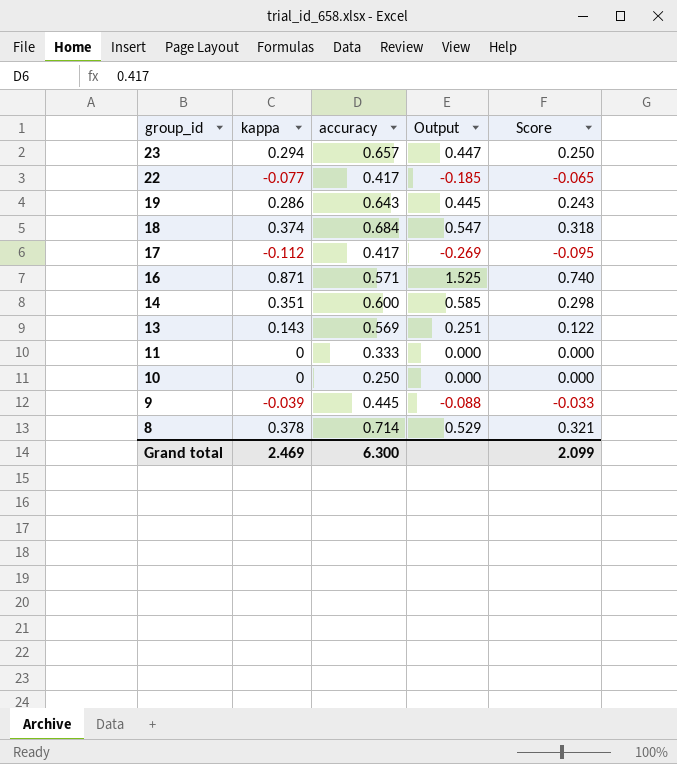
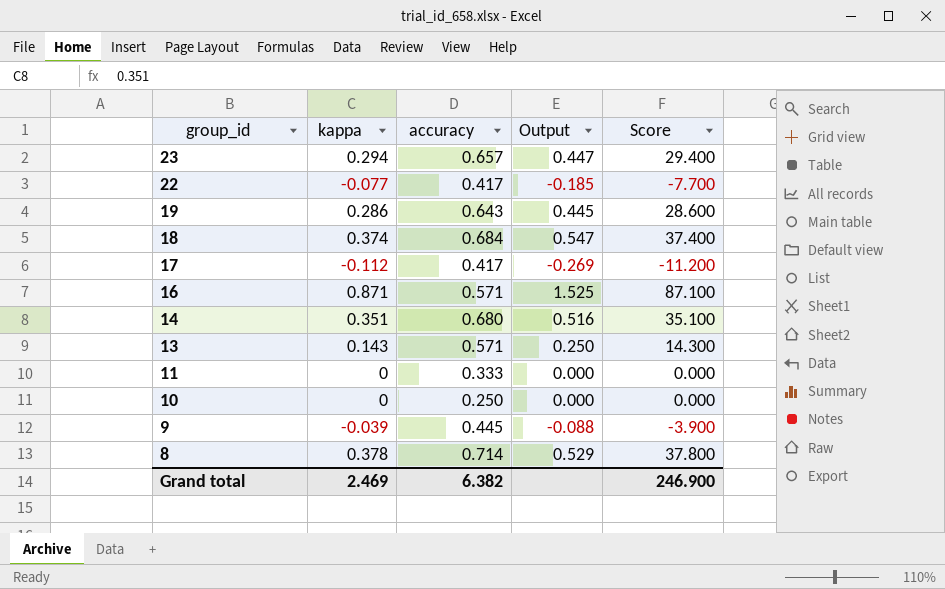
column Score | formula: [kappa] * 0.85 -> [kappa] * 100
14 | accuracy: 0.600 -> 0.680
14 | Output: 0.585 -> 0.516
13 | accuracy: 0.569 -> 0.571
13 | Output: 0.251 -> 0.250
Grand total | accuracy: 6.300 -> 6.382
Grand total | Score: 2.099 -> 246.900

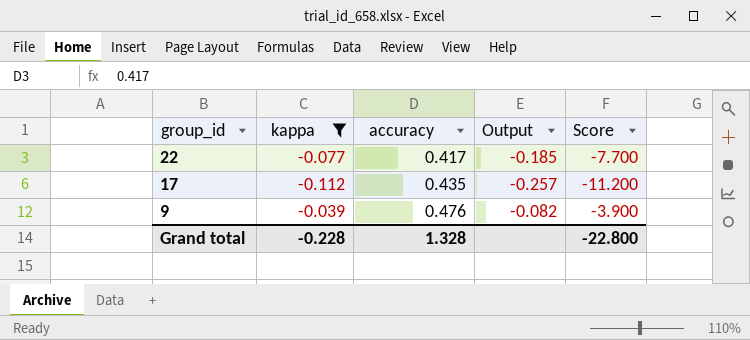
filter: none -> kappa <= -0.039
17 | accuracy: 0.417 -> 0.435
17 | Output: -0.269 -> -0.257
9 | accuracy: 0.445 -> 0.476
9 | Output: -0.088 -> -0.082
Grand total | kappa: 2.469 -> -0.228
Grand total | accuracy: 6.382 -> 1.328
Grand total | Score: 246.900 -> -22.800

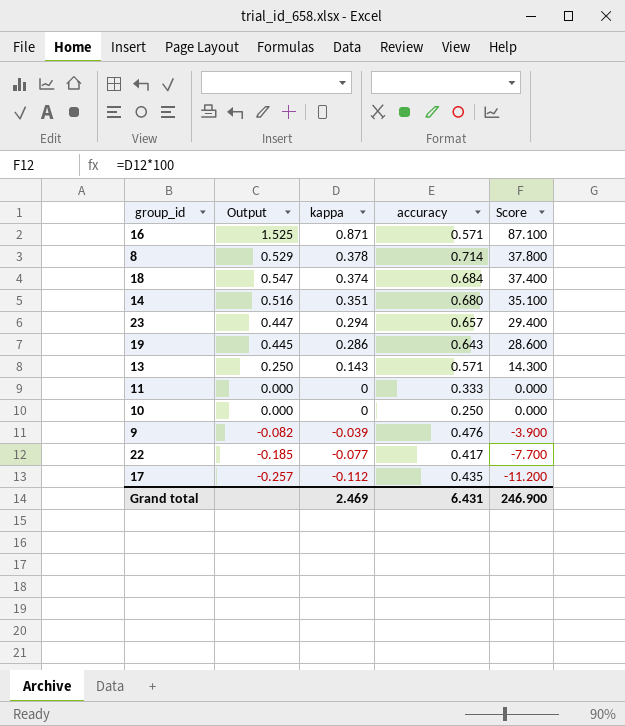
filter: kappa <= -0.039 -> none
row order: group_id descending -> kappa descending
column Output | position: 4 -> 2
Grand total | kappa: -0.228 -> 2.469
Grand total | accuracy: 1.328 -> 6.431
Grand total | Score: -22.800 -> 246.900

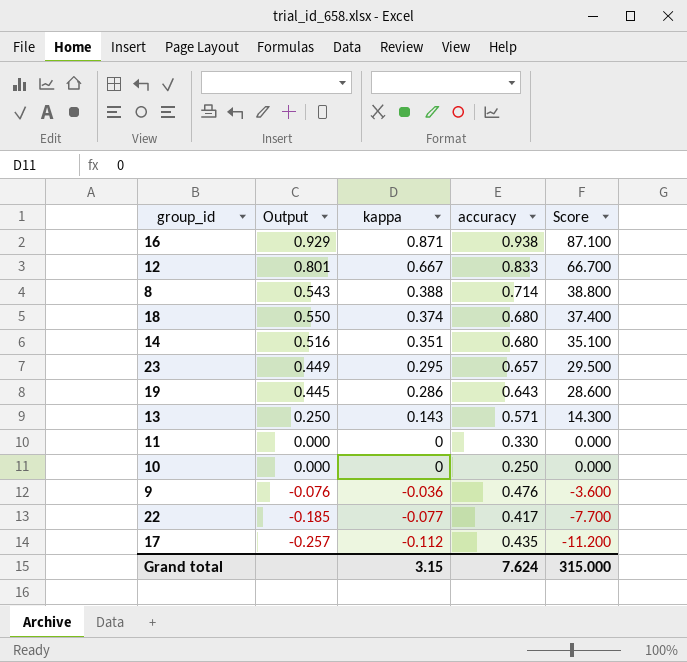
16 | Output: 1.525 -> 0.929
16 | accuracy: 0.571 -> 0.938
row 12: none -> 0.801 | 0.667 | 0.833 | 66.700
8 | Output: 0.529 -> 0.543
8 | kappa: 0.378 -> 0.388
8 | Score: 37.800 -> 38.800
18 | Output: 0.547 -> 0.550
18 | accuracy: 0.684 -> 0.680
23 | Output: 0.447 -> 0.449
23 | kappa: 0.294 -> 0.295
23 | Score: 29.400 -> 29.500
11 | accuracy: 0.333 -> 0.330
9 | Output: -0.082 -> -0.076
9 | kappa: -0.039 -> -0.036
9 | Score: -3.900 -> -3.600
Grand total | kappa: 2.469 -> 3.15
Grand total | accuracy: 6.431 -> 7.624
Grand total | Score: 246.900 -> 315.000

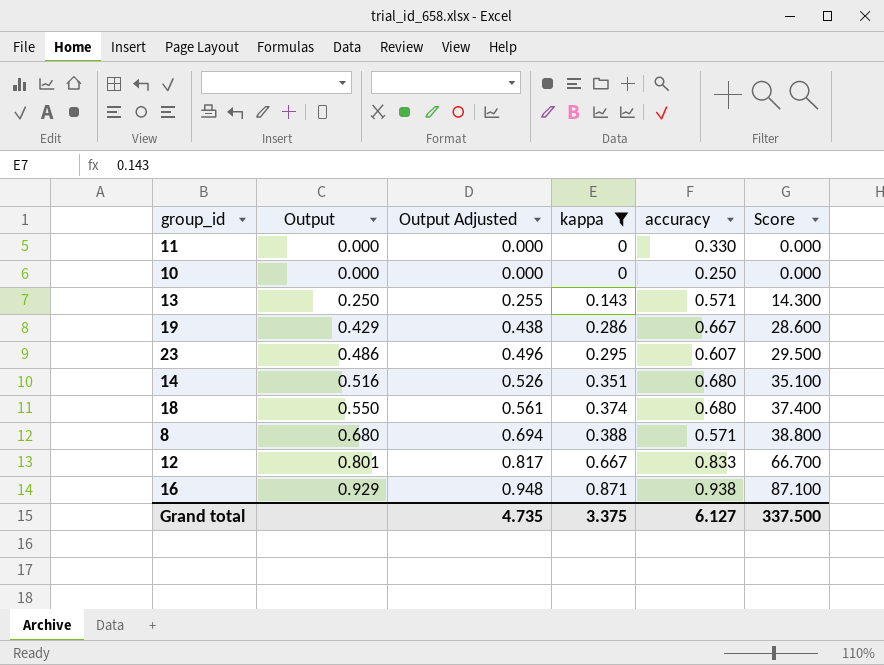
filter: none -> kappa >= 0
row order: kappa descending -> Output ascending
column Output Adjusted | formula: none -> [Output] * 1.02
19 | Output: 0.445 -> 0.429
19 | accuracy: 0.643 -> 0.667
23 | Output: 0.449 -> 0.486
23 | accuracy: 0.657 -> 0.607
8 | Output: 0.543 -> 0.680
8 | accuracy: 0.714 -> 0.571
Grand total | kappa: 3.15 -> 3.375
Grand total | accuracy: 7.624 -> 6.127
Grand total | Score: 315.000 -> 337.500

